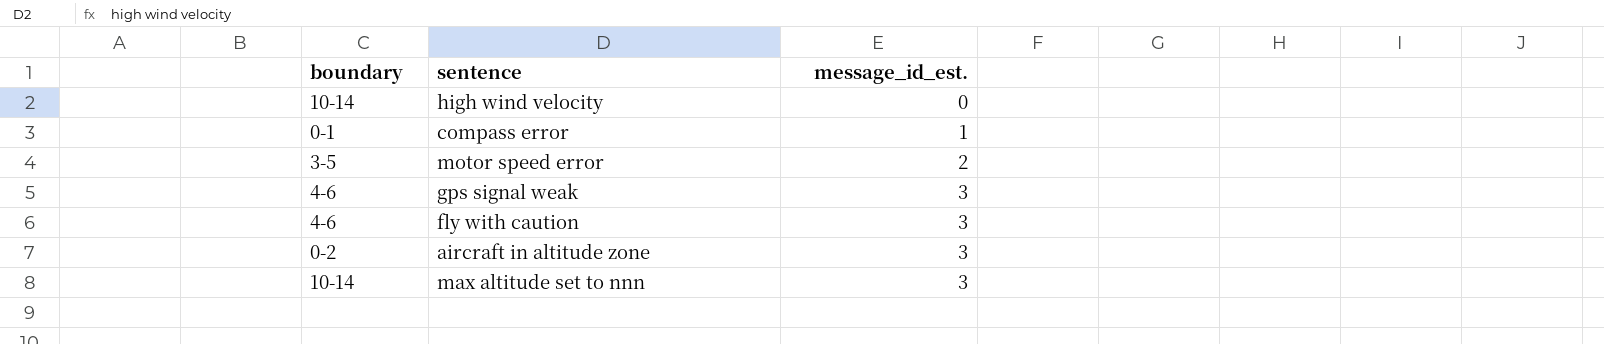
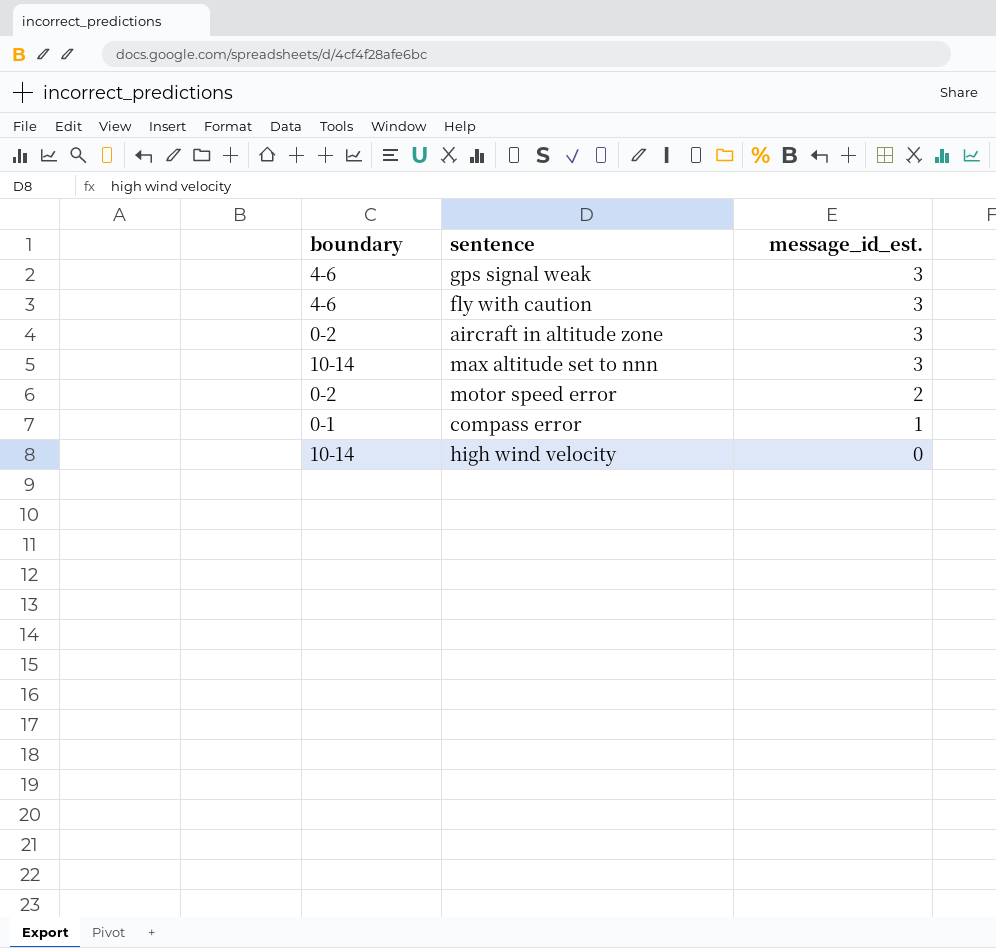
row order: message_id_est. ascending -> message_id_est. descending
motor speed error | boundary: 3-5 -> 0-2

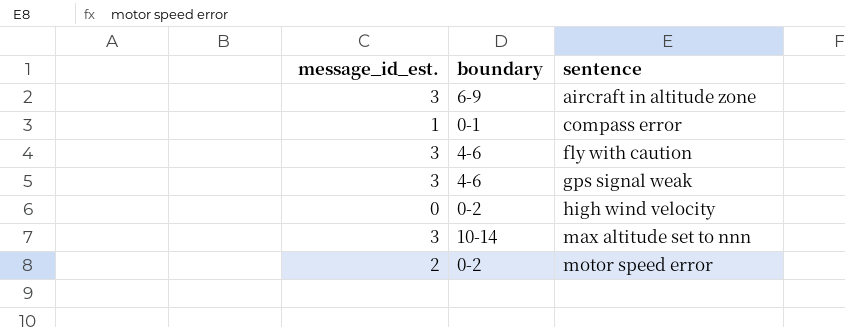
row order: message_id_est. descending -> sentence ascending
column message_id_est. | position: 3 -> 1
aircraft in altitude zone | boundary: 0-2 -> 6-9
high wind velocity | boundary: 10-14 -> 0-2

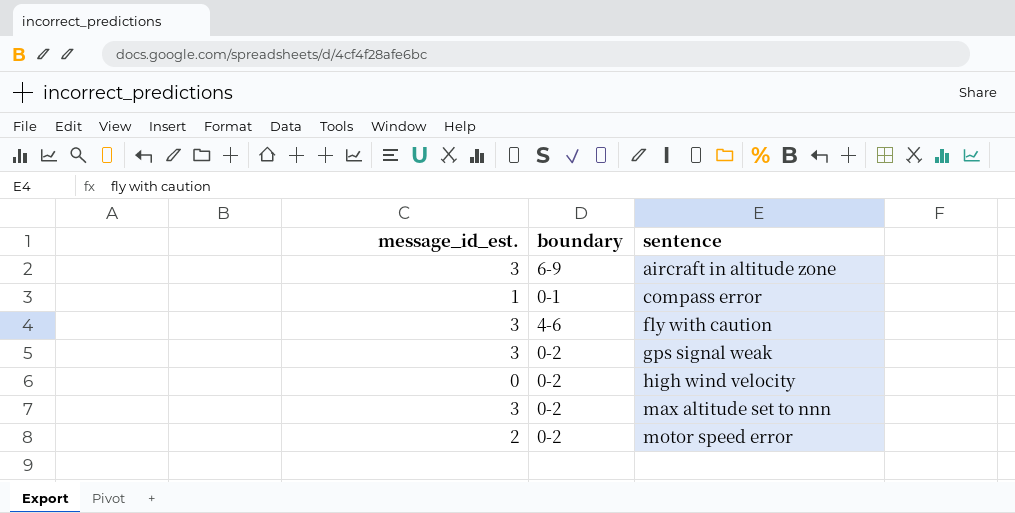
gps signal weak | boundary: 4-6 -> 0-2
max altitude set to nnn | boundary: 10-14 -> 0-2

